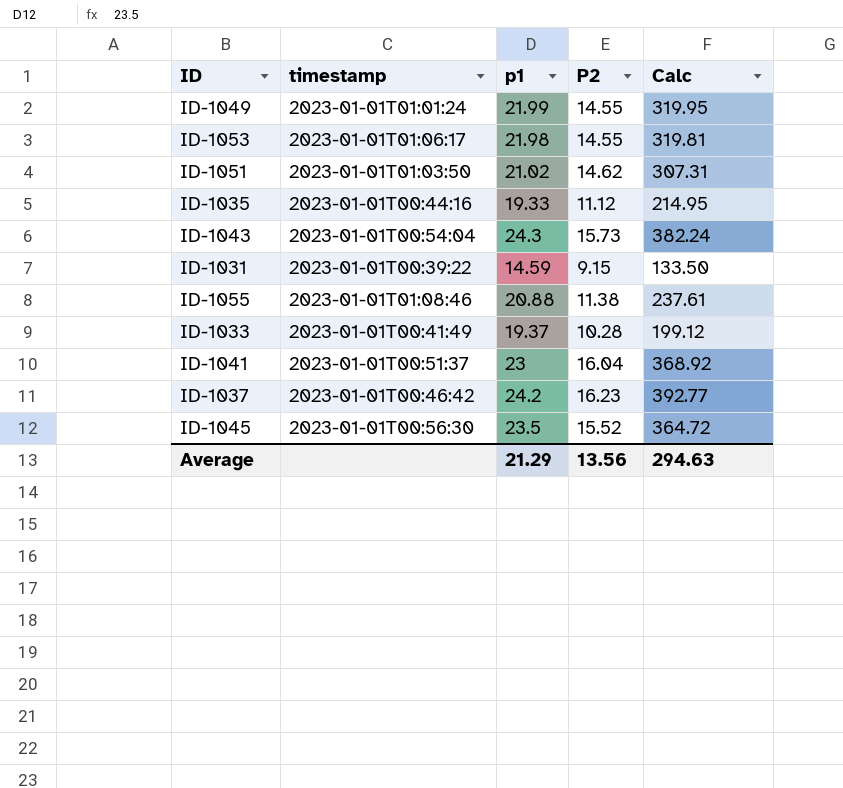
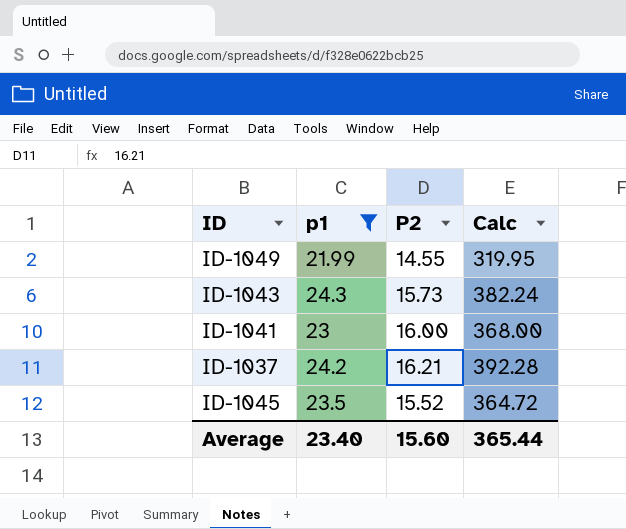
filter: none -> p1 >= 21.99
column timestamp | position: 2 -> none
ID-1041 | P2: 16.04 -> 16.00
ID-1041 | Calc: 368.92 -> 368.00
ID-1037 | P2: 16.23 -> 16.21
ID-1037 | Calc: 392.77 -> 392.28
Average | p1: 21.29 -> 23.40
Average | P2: 13.56 -> 15.60
Average | Calc: 294.63 -> 365.44

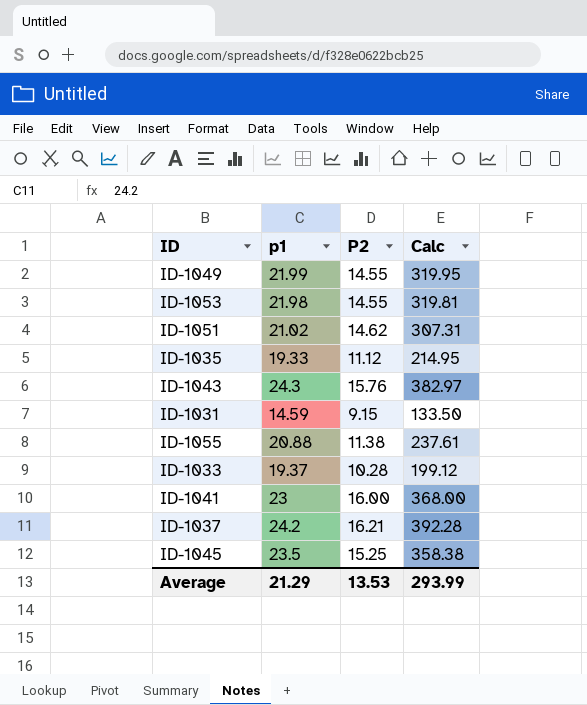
filter: p1 >= 21.99 -> none
ID-1043 | P2: 15.73 -> 15.76
ID-1043 | Calc: 382.24 -> 382.97
ID-1045 | P2: 15.52 -> 15.25
ID-1045 | Calc: 364.72 -> 358.38
Average | p1: 23.40 -> 21.29
Average | P2: 15.60 -> 13.53
Average | Calc: 365.44 -> 293.99

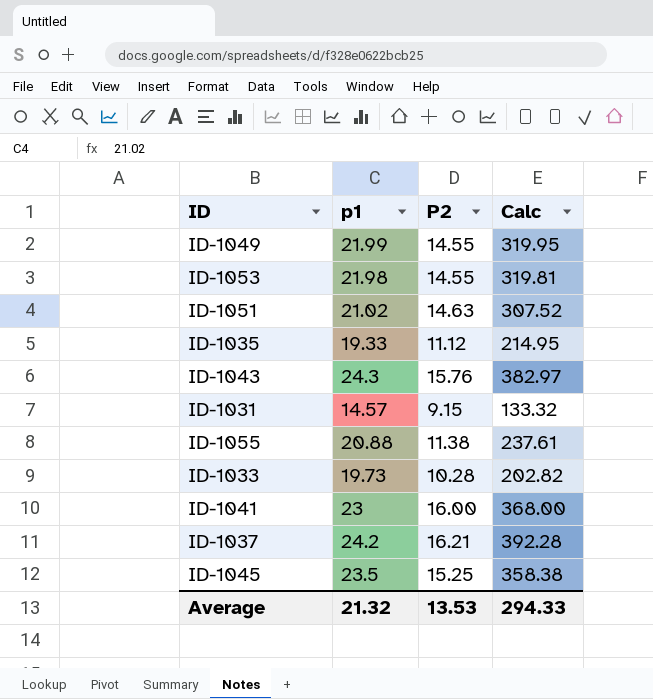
ID-1051 | P2: 14.62 -> 14.63
ID-1051 | Calc: 307.31 -> 307.52
ID-1031 | p1: 14.59 -> 14.57
ID-1031 | Calc: 133.50 -> 133.32
ID-1033 | p1: 19.37 -> 19.73
ID-1033 | Calc: 199.12 -> 202.82
Average | p1: 21.29 -> 21.32
Average | Calc: 293.99 -> 294.33

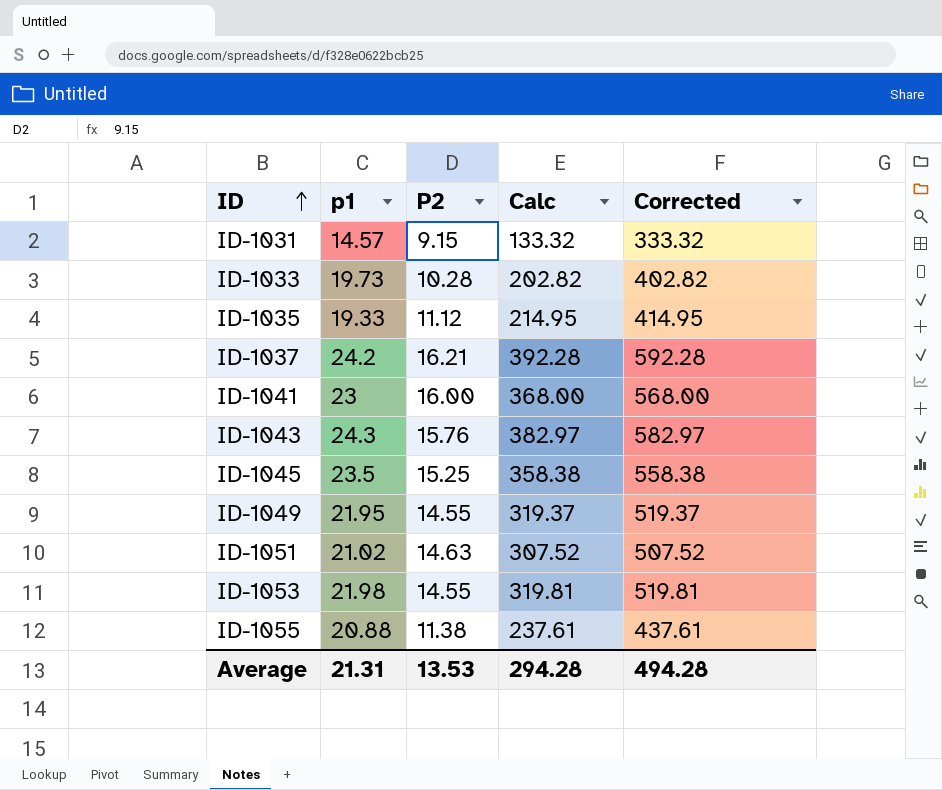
row order: none -> ID ascending
column Corrected | formula: none -> [Calc] + 200
ID-1049 | p1: 21.99 -> 21.95
ID-1049 | Calc: 319.95 -> 319.37
Average | p1: 21.32 -> 21.31
Average | Calc: 294.33 -> 294.28

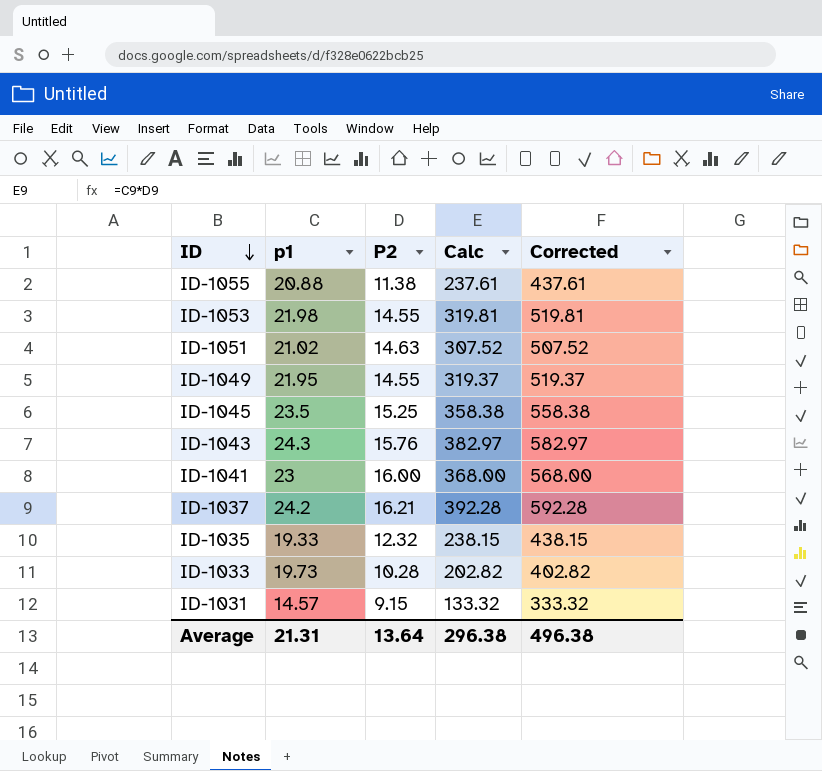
row order: ID ascending -> ID descending
ID-1035 | P2: 11.12 -> 12.32
ID-1035 | Calc: 214.95 -> 238.15
ID-1035 | Corrected: 414.95 -> 438.15
Average | P2: 13.53 -> 13.64
Average | Calc: 294.28 -> 296.38
Average | Corrected: 494.28 -> 496.38

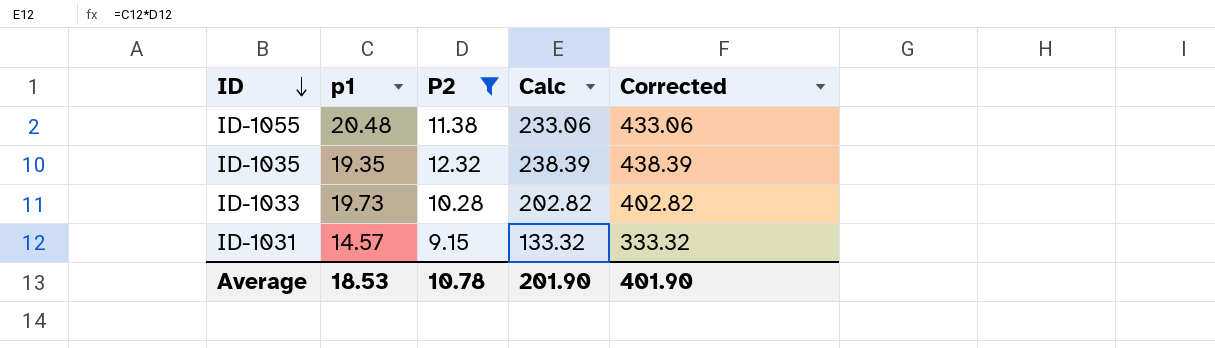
filter: none -> P2 <= 12.32
ID-1055 | p1: 20.88 -> 20.48
ID-1055 | Calc: 237.61 -> 233.06
ID-1055 | Corrected: 437.61 -> 433.06
ID-1035 | p1: 19.33 -> 19.35
ID-1035 | Calc: 238.15 -> 238.39
ID-1035 | Corrected: 438.15 -> 438.39
Average | p1: 21.31 -> 18.53
Average | P2: 13.64 -> 10.78
Average | Calc: 296.38 -> 201.90
Average | Corrected: 496.38 -> 401.90

